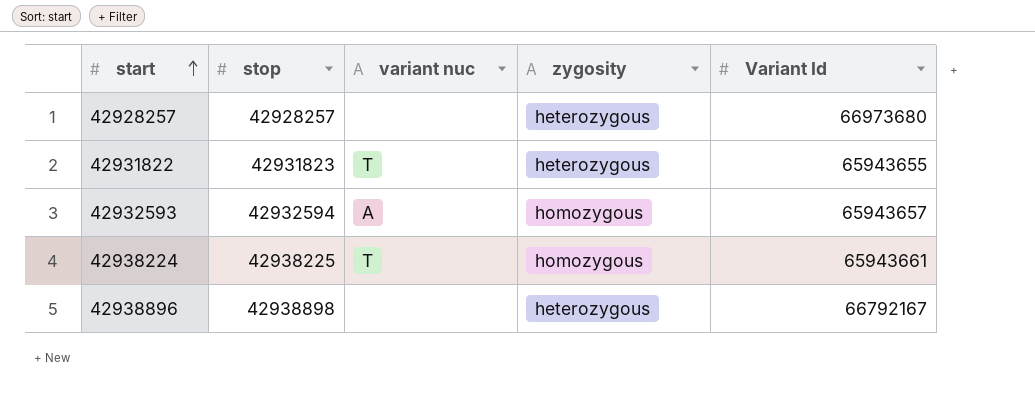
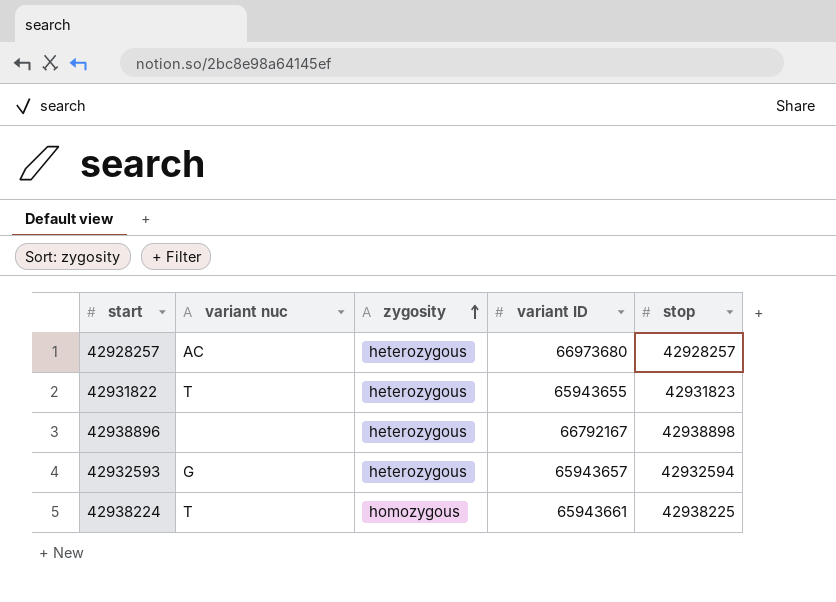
row order: start ascending -> zygosity ascending
column name: Variant Id -> variant ID
column stop | position: 2 -> 5
42928257 | variant nuc: none -> AC
42932593 | variant nuc: A -> G
42932593 | zygosity: homozygous -> heterozygous

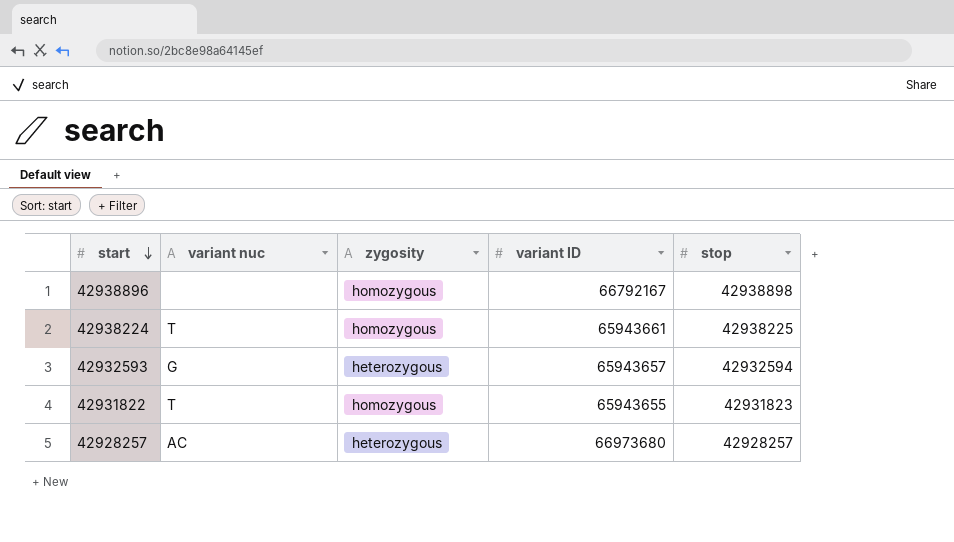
row order: zygosity ascending -> start descending
42938896 | zygosity: heterozygous -> homozygous
42931822 | zygosity: heterozygous -> homozygous

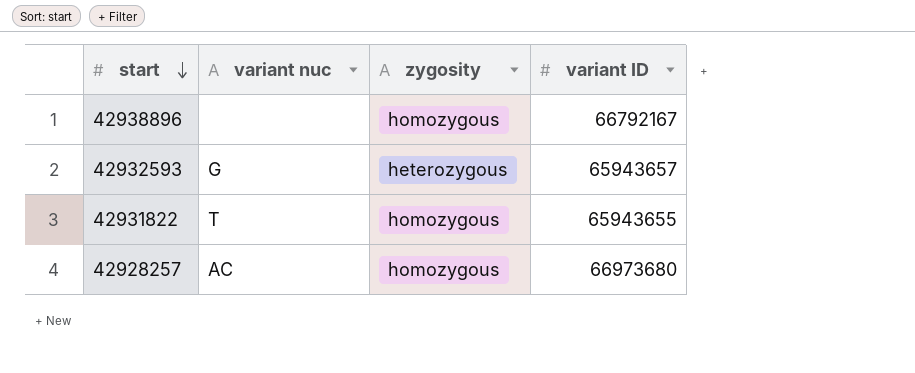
column stop | position: 5 -> none
row 42938224: T | homozygous | 65943661 | 42938225 -> none
42928257 | zygosity: heterozygous -> homozygous

